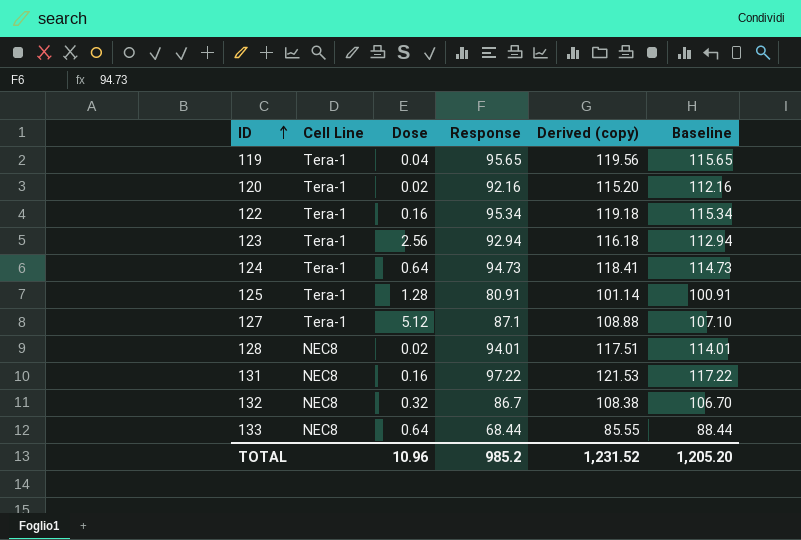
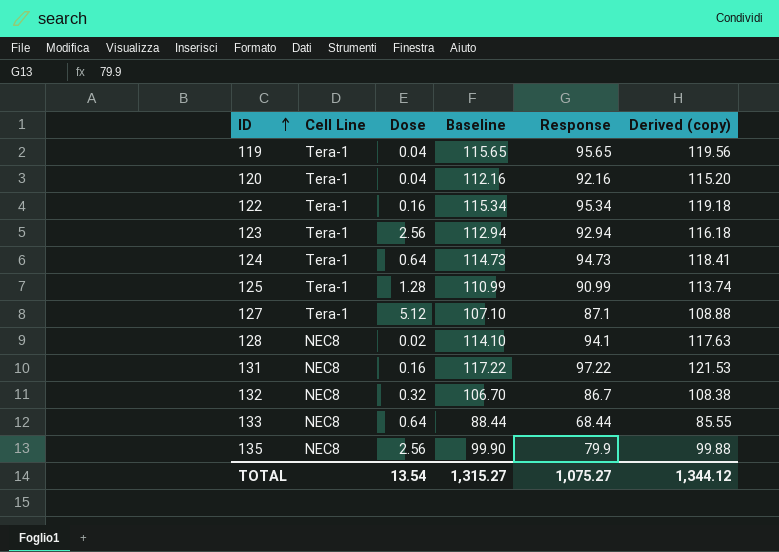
column Baseline | position: 6 -> 4
120 | Dose: 0.02 -> 0.04
125 | Baseline: 100.91 -> 110.99
125 | Response: 80.91 -> 90.99
125 | Derived (copy): 101.14 -> 113.74
128 | Baseline: 114.01 -> 114.10
128 | Response: 94.01 -> 94.1
128 | Derived (copy): 117.51 -> 117.63
row 135: none -> NEC8 | 2.56 | 99.90 | 79.9 | 99.88
TOTAL | Dose: 10.96 -> 13.54
TOTAL | Baseline: 1,205.20 -> 1,315.27
TOTAL | Response: 985.2 -> 1,075.27
TOTAL | Derived (copy): 1,231.52 -> 1,344.12

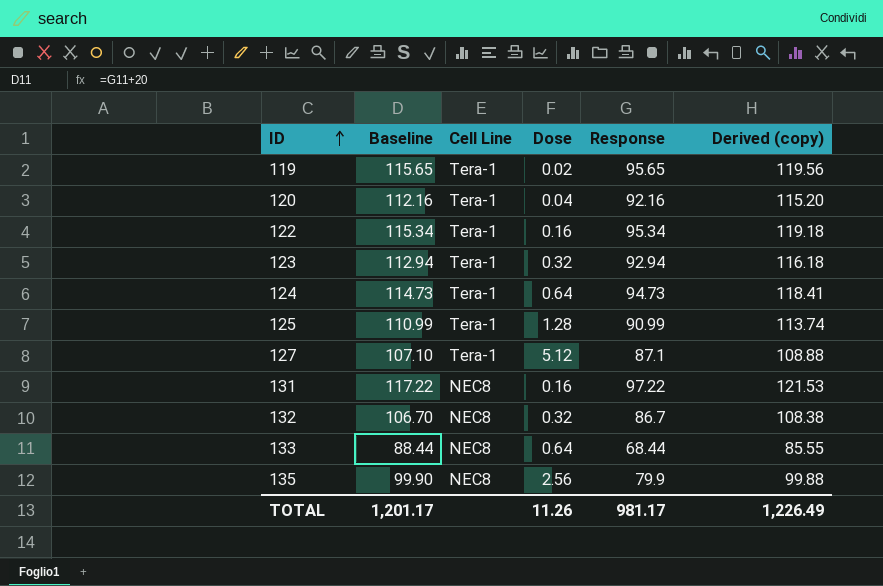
column Baseline | position: 4 -> 2
row 128: NEC8 | 0.02 | 114.10 | 94.1 | 117.63 -> none
119 | Dose: 0.04 -> 0.02
123 | Dose: 2.56 -> 0.32
TOTAL | Baseline: 1,315.27 -> 1,201.17
TOTAL | Dose: 13.54 -> 11.26
TOTAL | Response: 1,075.27 -> 981.17
TOTAL | Derived (copy): 1,344.12 -> 1,226.49

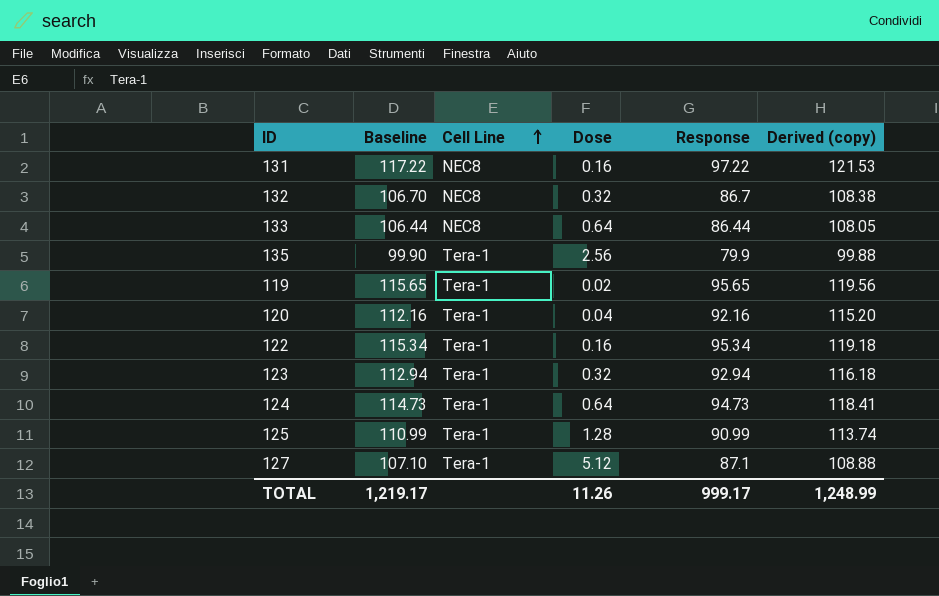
row order: ID ascending -> Cell Line ascending
133 | Baseline: 88.44 -> 106.44
133 | Response: 68.44 -> 86.44
133 | Derived (copy): 85.55 -> 108.05
135 | Cell Line: NEC8 -> Tera-1
TOTAL | Baseline: 1,201.17 -> 1,219.17
TOTAL | Response: 981.17 -> 999.17
TOTAL | Derived (copy): 1,226.49 -> 1,248.99

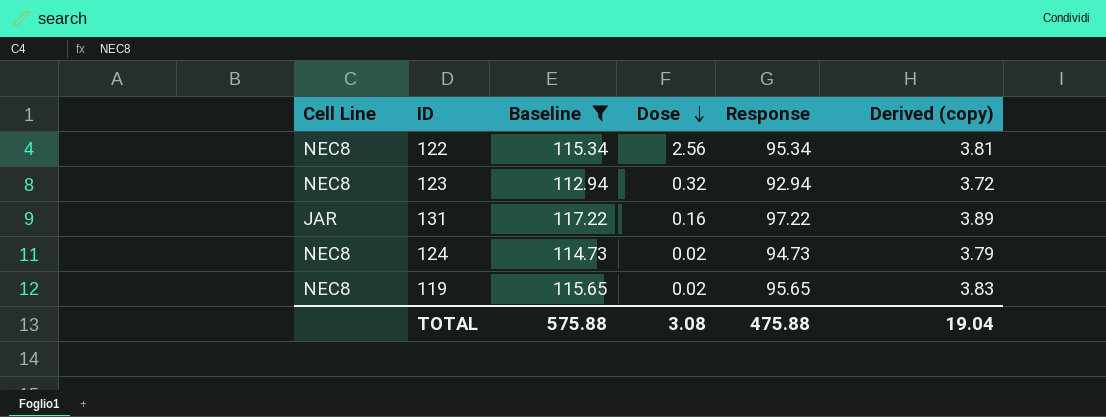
filter: none -> Baseline >= 112.94
row order: Cell Line ascending -> Dose descending
column Cell Line | position: 3 -> 1
column Derived (copy) | formula: [Response] * 1.25 -> [Response] * 0.04
122 | Cell Line: Tera-1 -> NEC8
122 | Dose: 0.16 -> 2.56
123 | Cell Line: Tera-1 -> NEC8
131 | Cell Line: NEC8 -> JAR
124 | Cell Line: Tera-1 -> NEC8
124 | Dose: 0.64 -> 0.02
119 | Cell Line: Tera-1 -> NEC8
TOTAL | Baseline: 1,219.17 -> 575.88
TOTAL | Dose: 11.26 -> 3.08
TOTAL | Response: 999.17 -> 475.88
TOTAL | Derived (copy): 1,248.99 -> 19.04

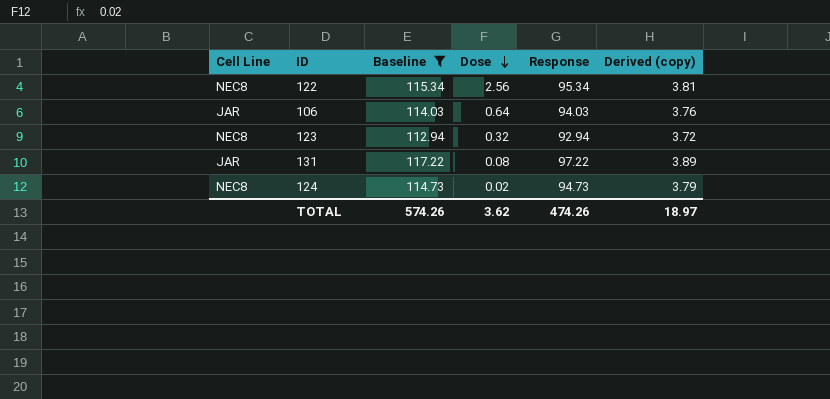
row 119: NEC8 | 115.65 | 0.02 | 95.65 | 3.83 -> none
row 106: none -> JAR | 114.03 | 0.64 | 94.03 | 3.76
131 | Dose: 0.16 -> 0.08
TOTAL | Baseline: 575.88 -> 574.26
TOTAL | Dose: 3.08 -> 3.62
TOTAL | Response: 475.88 -> 474.26
TOTAL | Derived (copy): 19.04 -> 18.97

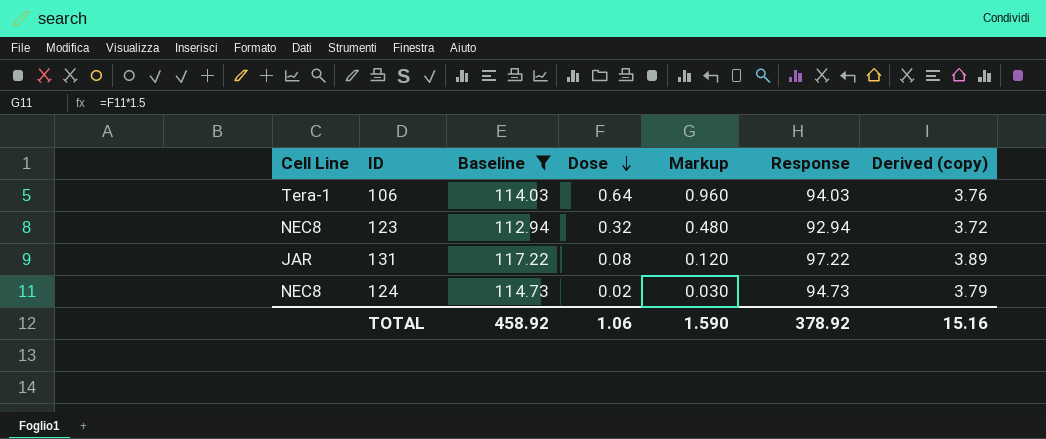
column Markup | formula: none -> [Dose] * 1.5
row 122: NEC8 | 115.34 | 2.56 | 95.34 | 3.81 -> none
106 | Cell Line: JAR -> Tera-1
TOTAL | Baseline: 574.26 -> 458.92
TOTAL | Dose: 3.62 -> 1.06
TOTAL | Response: 474.26 -> 378.92
TOTAL | Derived (copy): 18.97 -> 15.16

